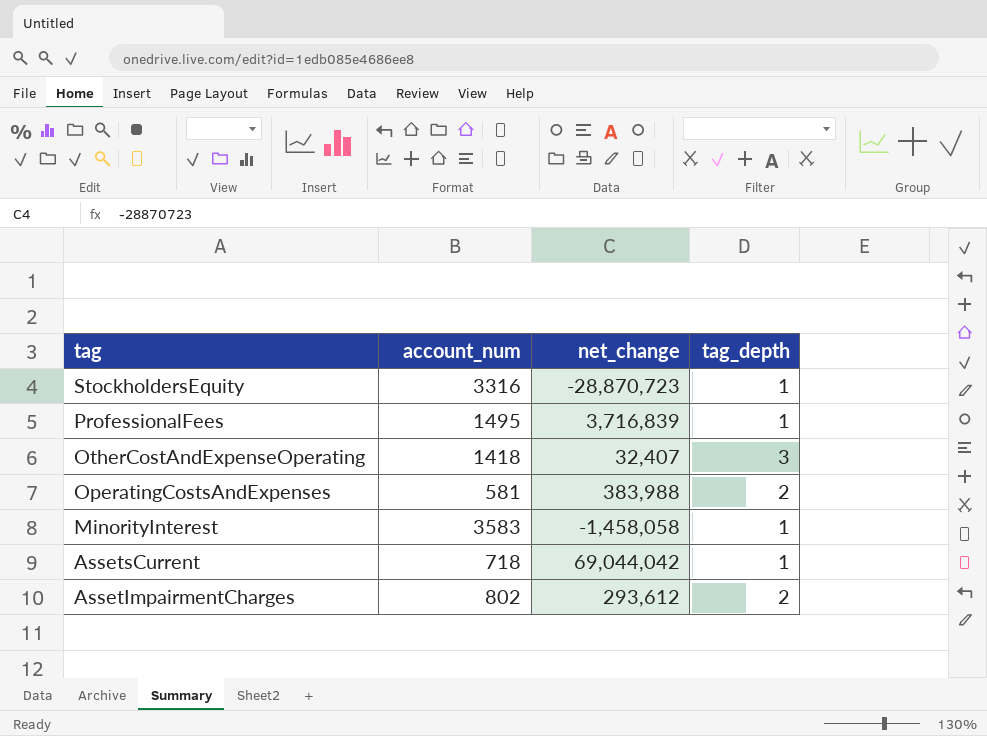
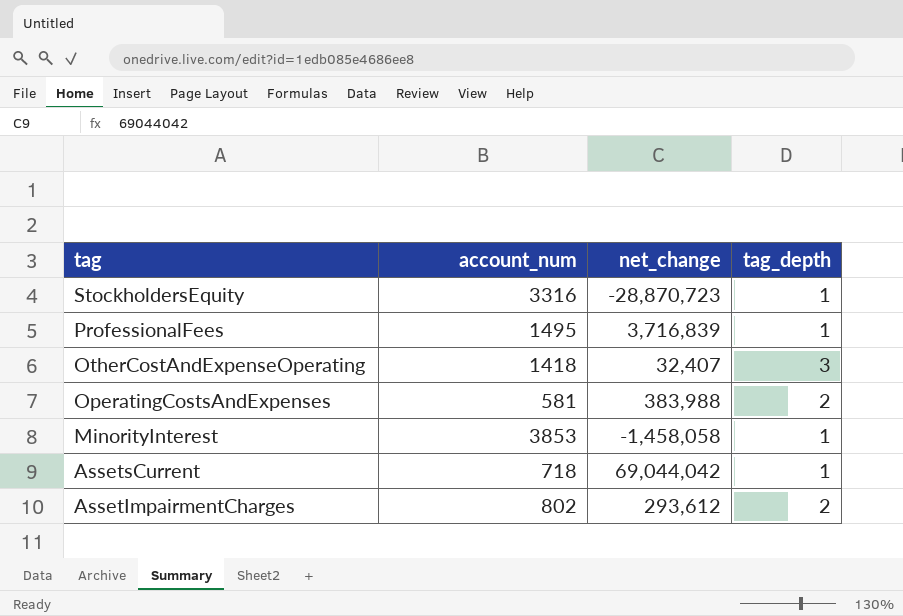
MinorityInterest | account_num: 3583 -> 3853

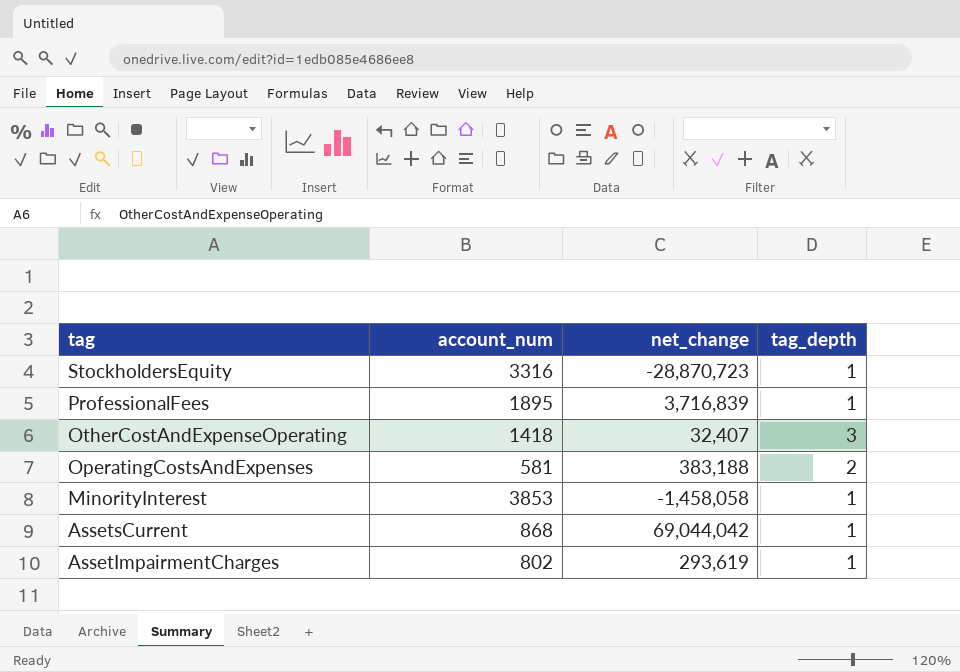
ProfessionalFees | account_num: 1495 -> 1895
OperatingCostsAndExpenses | net_change: 383,988 -> 383,188
AssetsCurrent | account_num: 718 -> 868
AssetImpairmentCharges | net_change: 293,612 -> 293,619
AssetImpairmentCharges | tag_depth: 2 -> 1

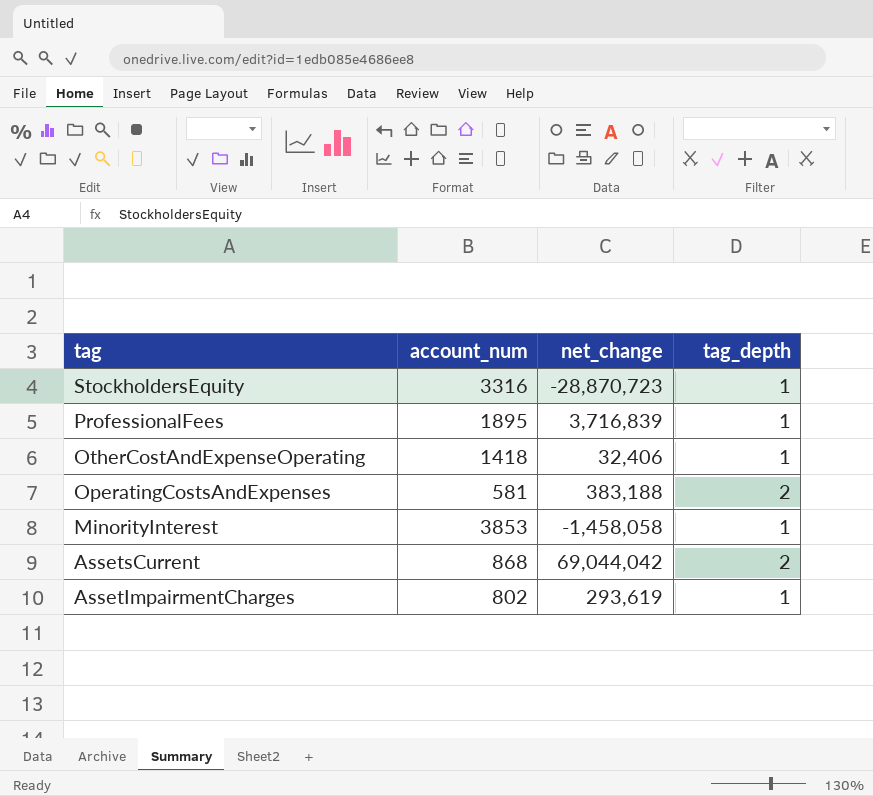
OtherCostAndExpenseOperating | net_change: 32,407 -> 32,406
OtherCostAndExpenseOperating | tag_depth: 3 -> 1
AssetsCurrent | tag_depth: 1 -> 2

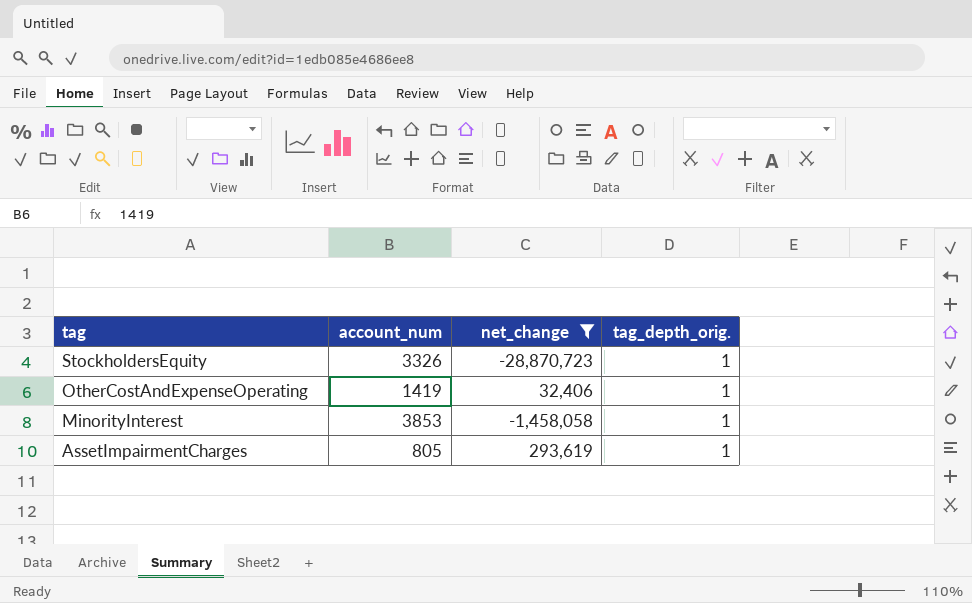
filter: none -> net_change <= 293,619
column name: tag_depth -> tag_depth_orig.
StockholdersEquity | account_num: 3316 -> 3326
OtherCostAndExpenseOperating | account_num: 1418 -> 1419
AssetImpairmentCharges | account_num: 802 -> 805

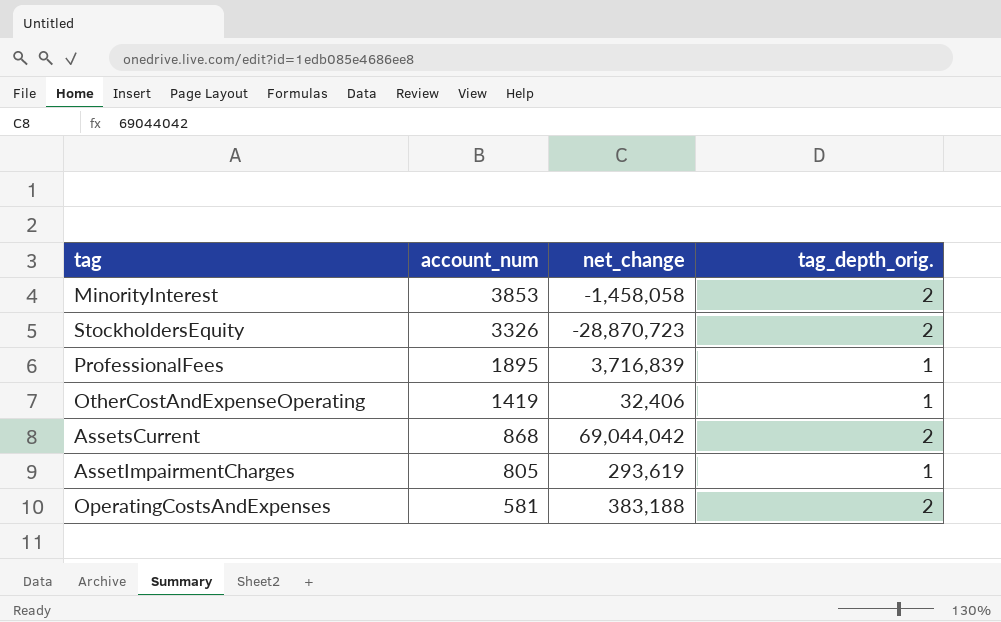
filter: net_change <= 293,619 -> none
row order: tag descending -> account_num descending
MinorityInterest | tag_depth_orig.: 1 -> 2
StockholdersEquity | tag_depth_orig.: 1 -> 2

